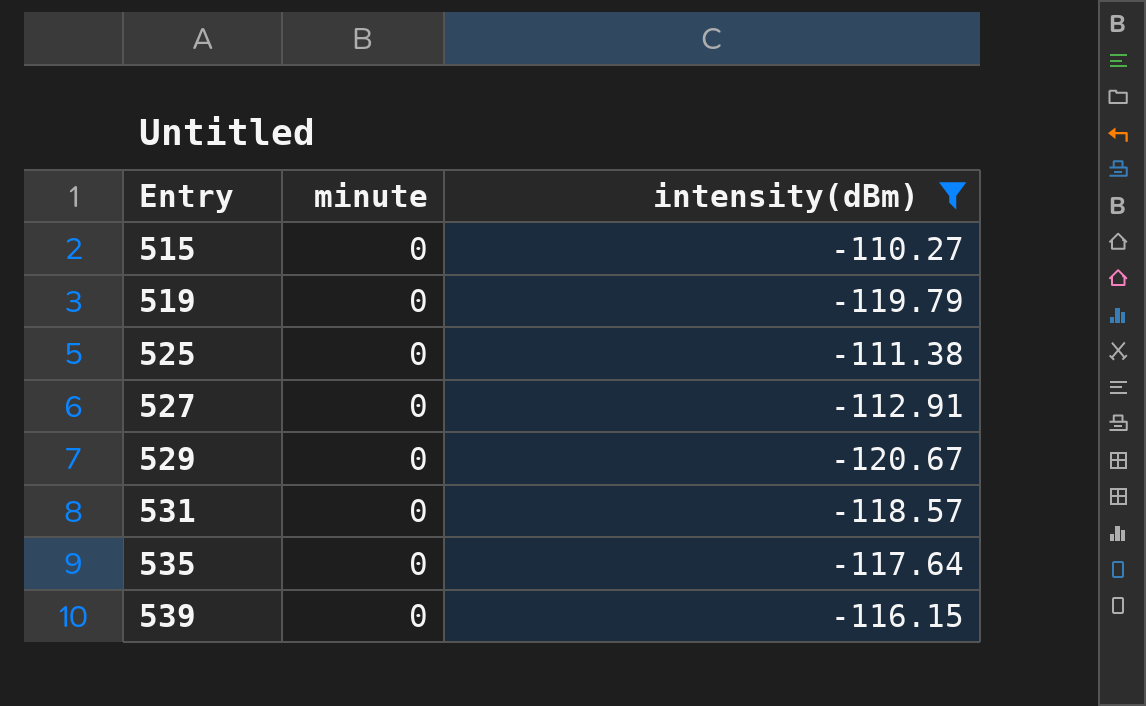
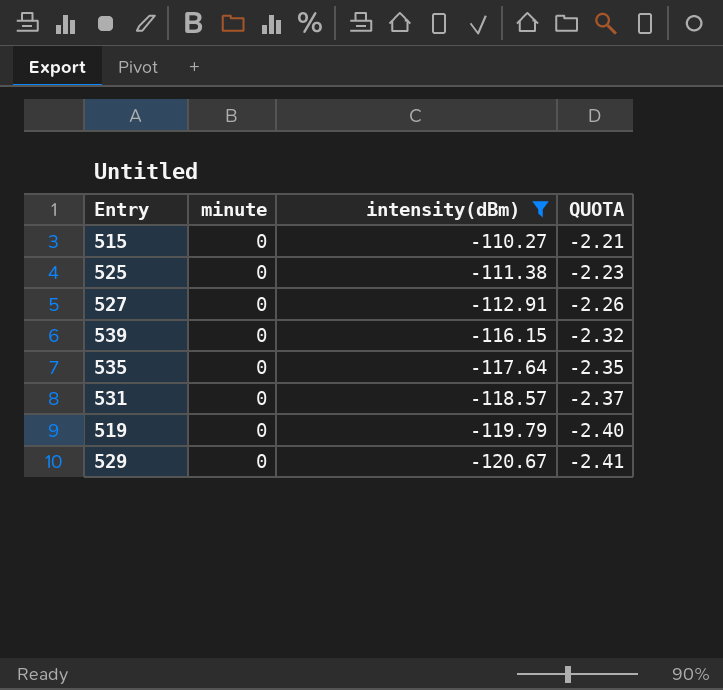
row order: Entry ascending -> intensity(dBm) descending
column QUOTA | formula: none -> [intensity(dBm)] * 0.02

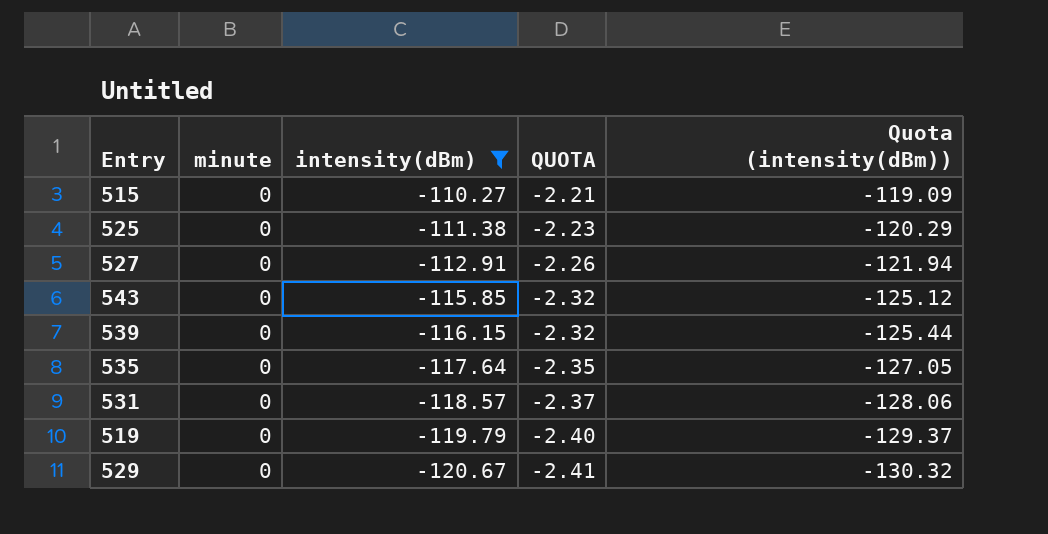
column Quota (intensity(dBm)) | formula: none -> [intensity(dBm)] * 1.08
row 543: none -> 0 | -115.85 | -2.32 | -125.12

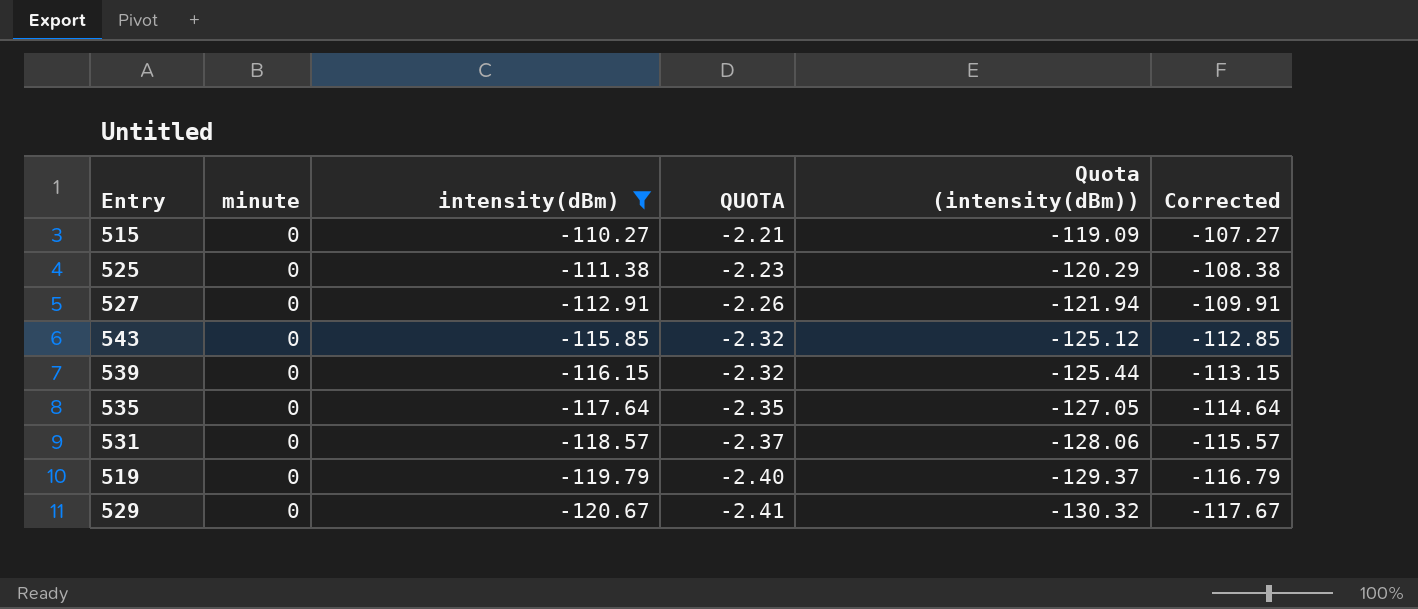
column Corrected | formula: none -> [intensity(dBm)] + 3

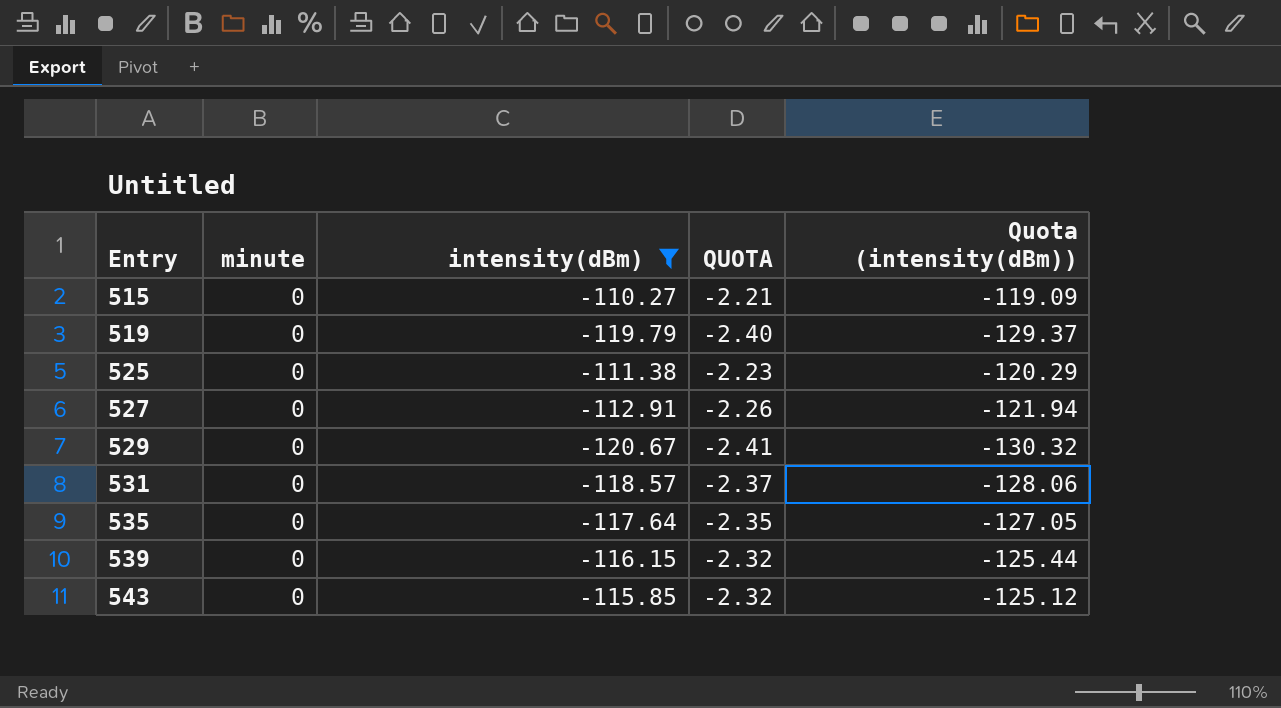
row order: intensity(dBm) descending -> Entry ascending
column Corrected | formula: [intensity(dBm)] + 3 -> none

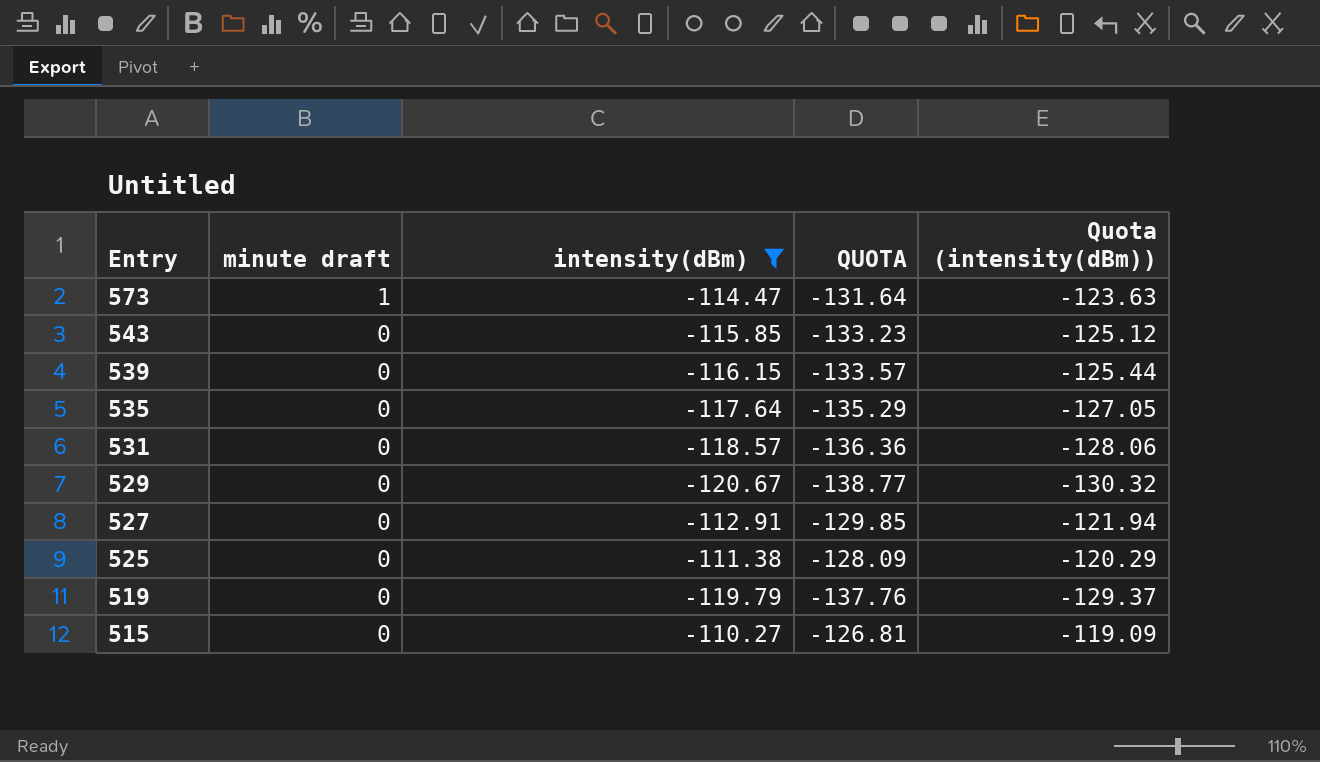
row order: Entry ascending -> Entry descending
column name: minute -> minute draft
column QUOTA | formula: [intensity(dBm)] * 0.02 -> [intensity(dBm)] * 1.15
row 573: none -> 1 | -114.47 | -131.64 | -123.63

